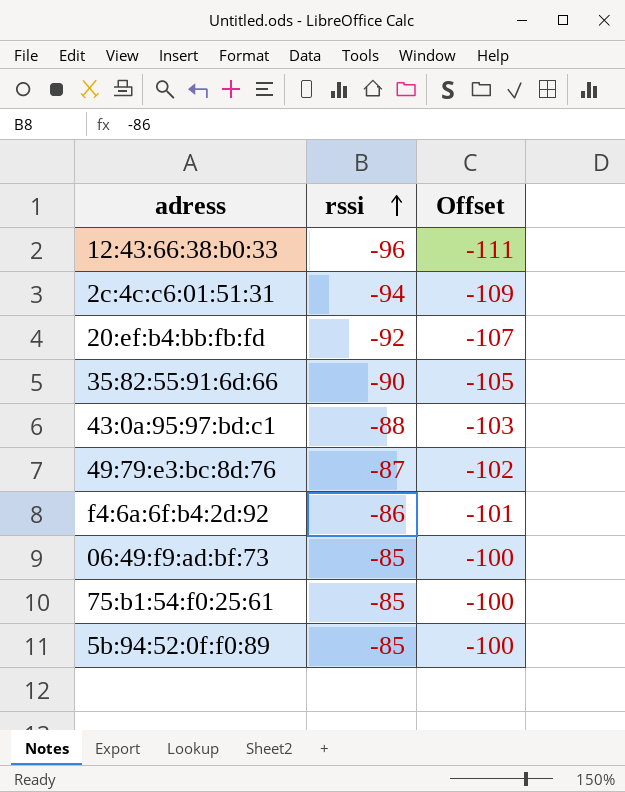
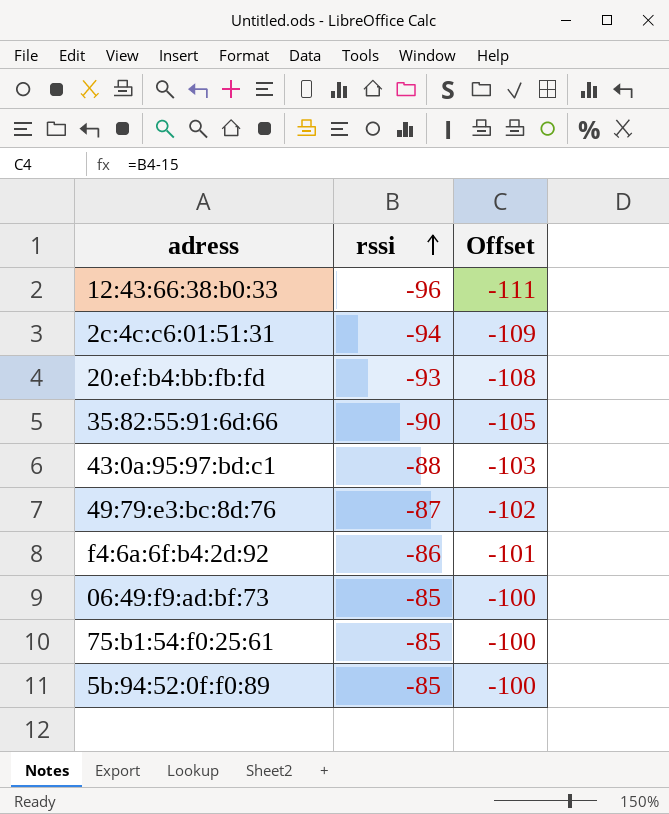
20:ef:b4:bb:fb:fd | rssi: -92 -> -93
20:ef:b4:bb:fb:fd | Offset: -107 -> -108

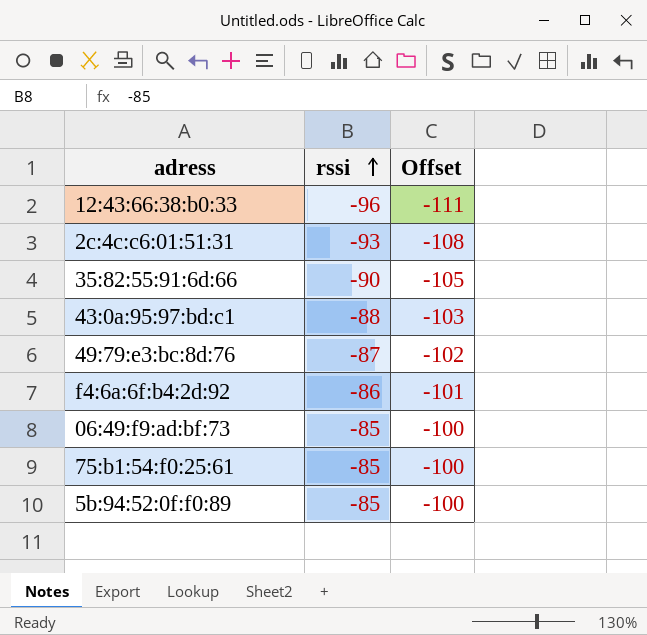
row 20:ef:b4:bb:fb:fd: -93 | -108 -> none
2c:4c:c6:01:51:31 | rssi: -94 -> -93
2c:4c:c6:01:51:31 | Offset: -109 -> -108

